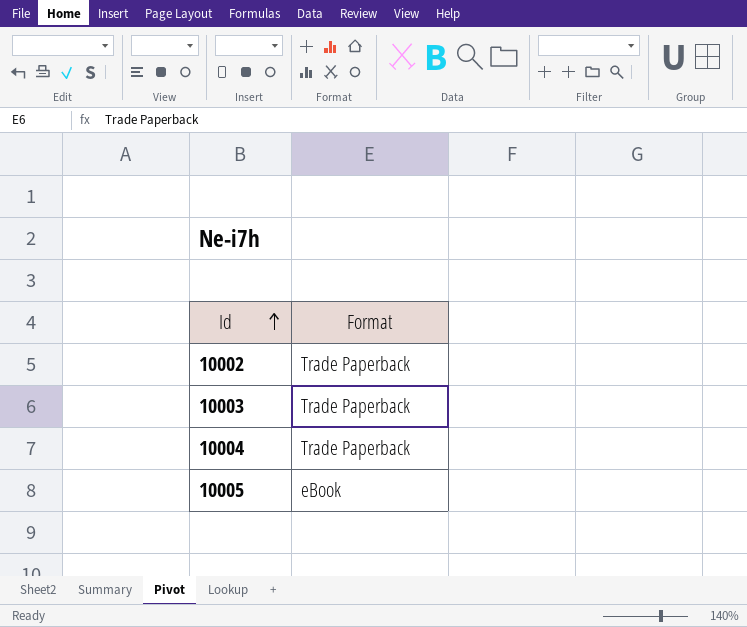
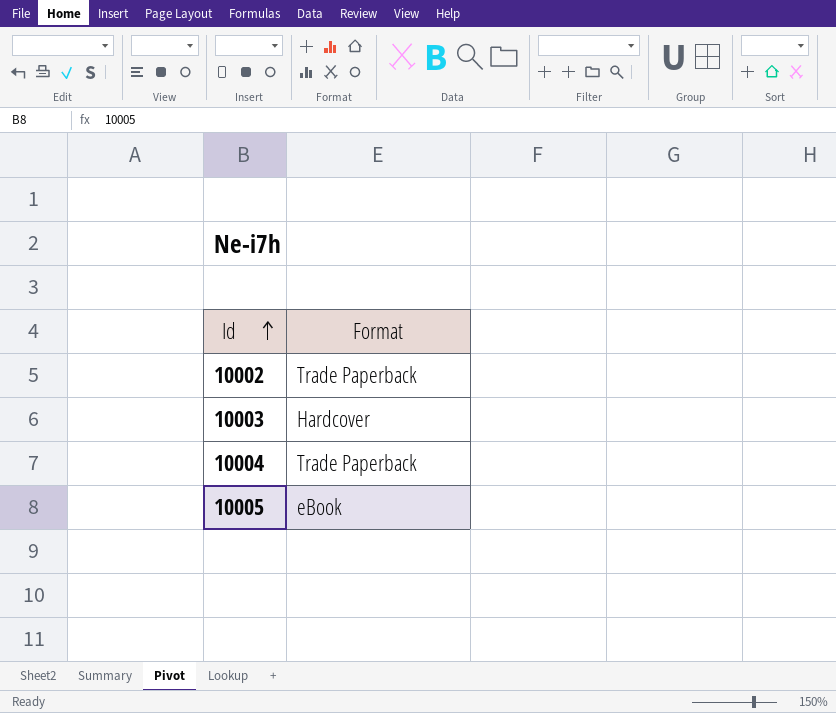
10003 | Format: Trade Paperback -> Hardcover

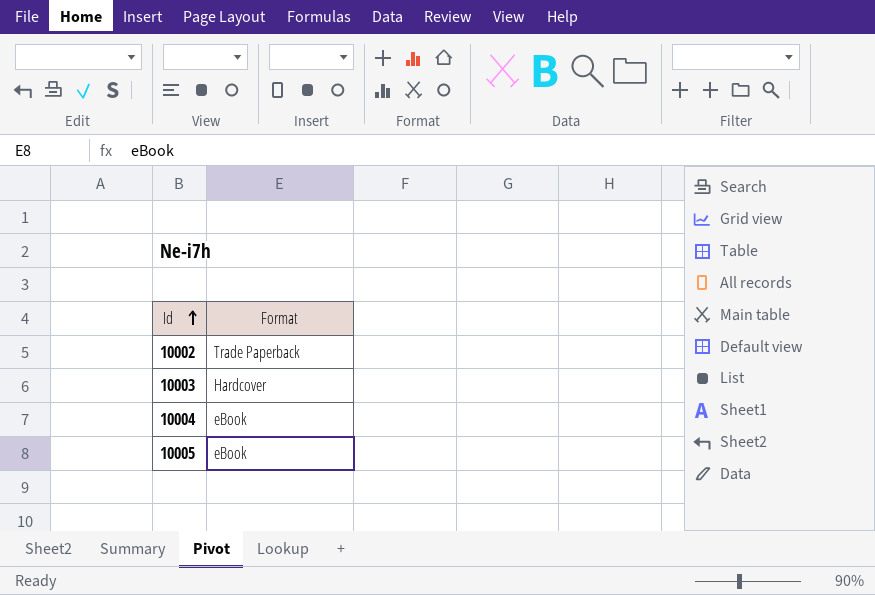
10004 | Format: Trade Paperback -> eBook

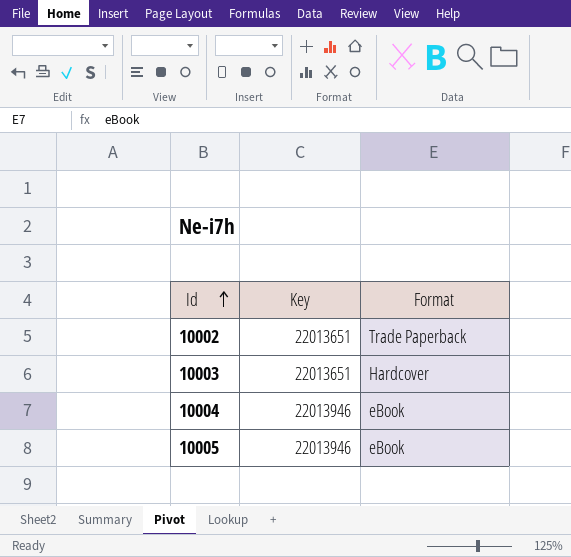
column Key | position: none -> 2

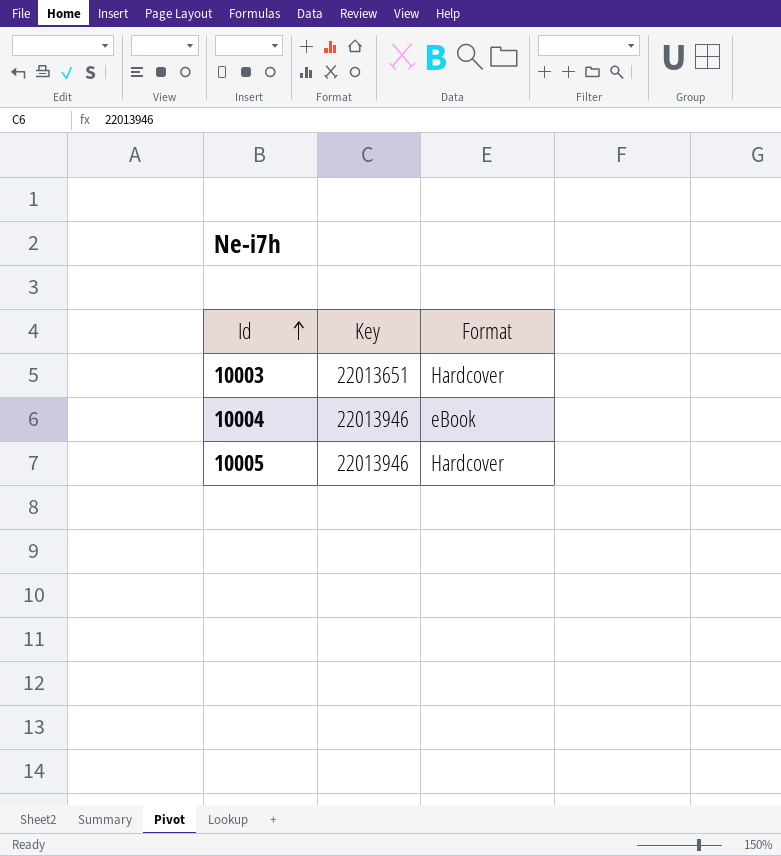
row 10002: 22013651 | Trade Paperback -> none
10005 | Format: eBook -> Hardcover

